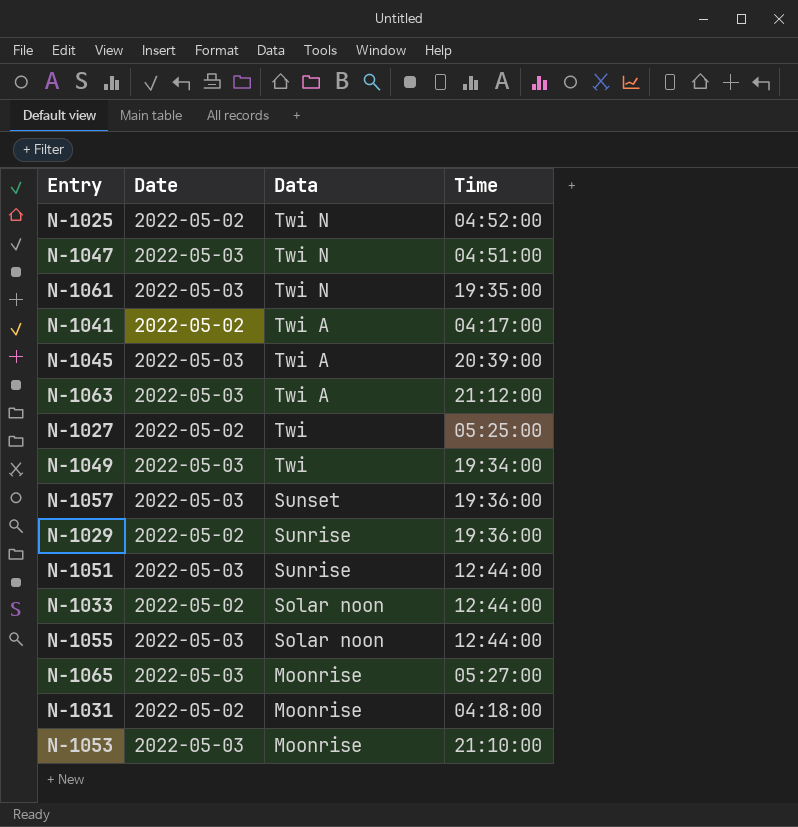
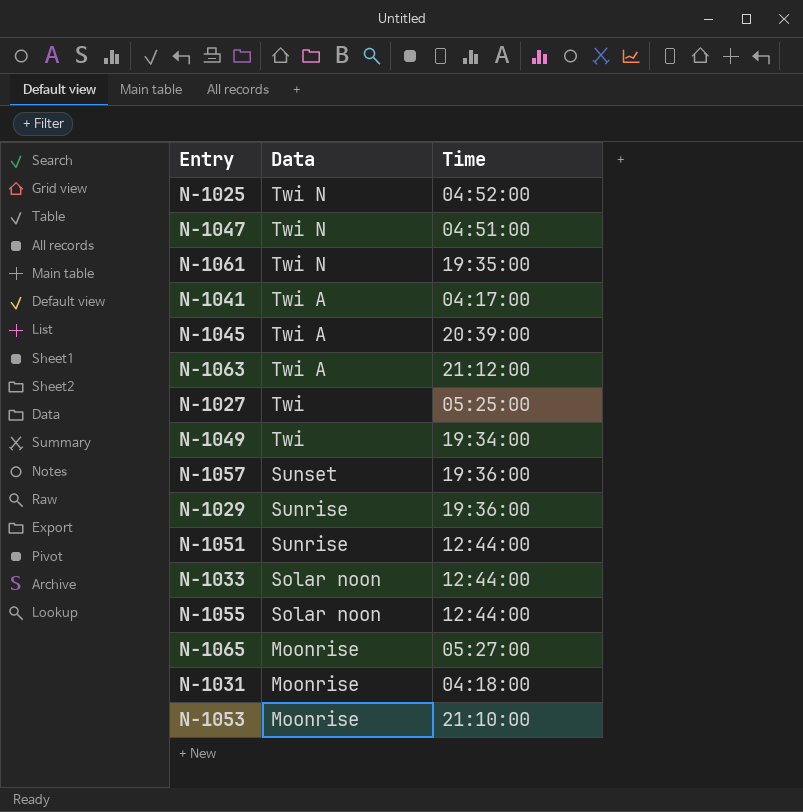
column Date | position: 2 -> none

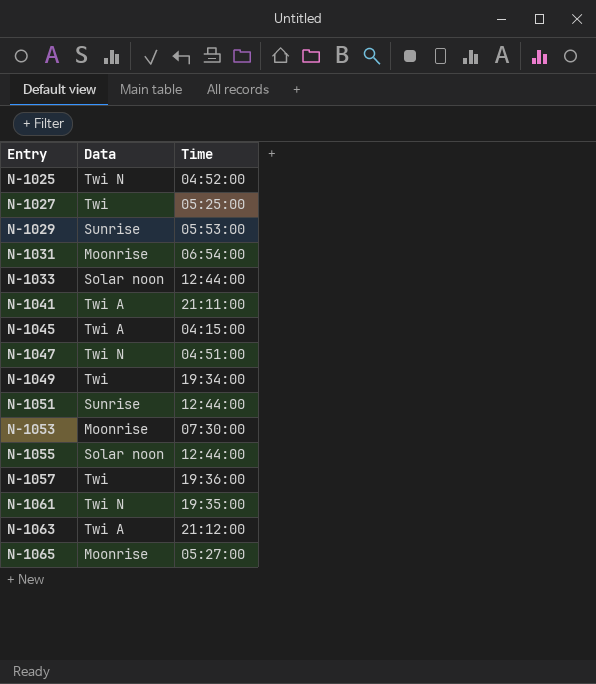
row order: Data descending -> Entry ascending
N-1029 | Time: 19:36:00 -> 05:53:00
N-1031 | Time: 04:18:00 -> 06:54:00
N-1041 | Time: 04:17:00 -> 21:11:00
N-1045 | Time: 20:39:00 -> 04:15:00
N-1053 | Time: 21:10:00 -> 07:30:00
N-1057 | Data: Sunset -> Twi

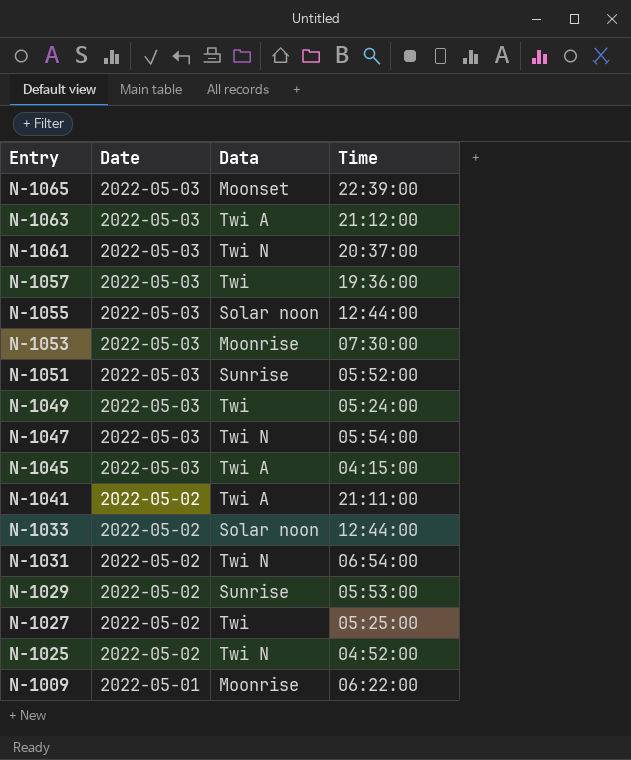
row order: Entry ascending -> Entry descending
column Date | position: none -> 2
N-1065 | Data: Moonrise -> Moonset
N-1065 | Time: 05:27:00 -> 22:39:00
N-1061 | Time: 19:35:00 -> 20:37:00
N-1051 | Time: 12:44:00 -> 05:52:00
N-1049 | Time: 19:34:00 -> 05:24:00
N-1047 | Time: 04:51:00 -> 05:54:00
N-1031 | Data: Moonrise -> Twi N
row N-1009: none -> 2022-05-01 | Moonrise | 06:22:00

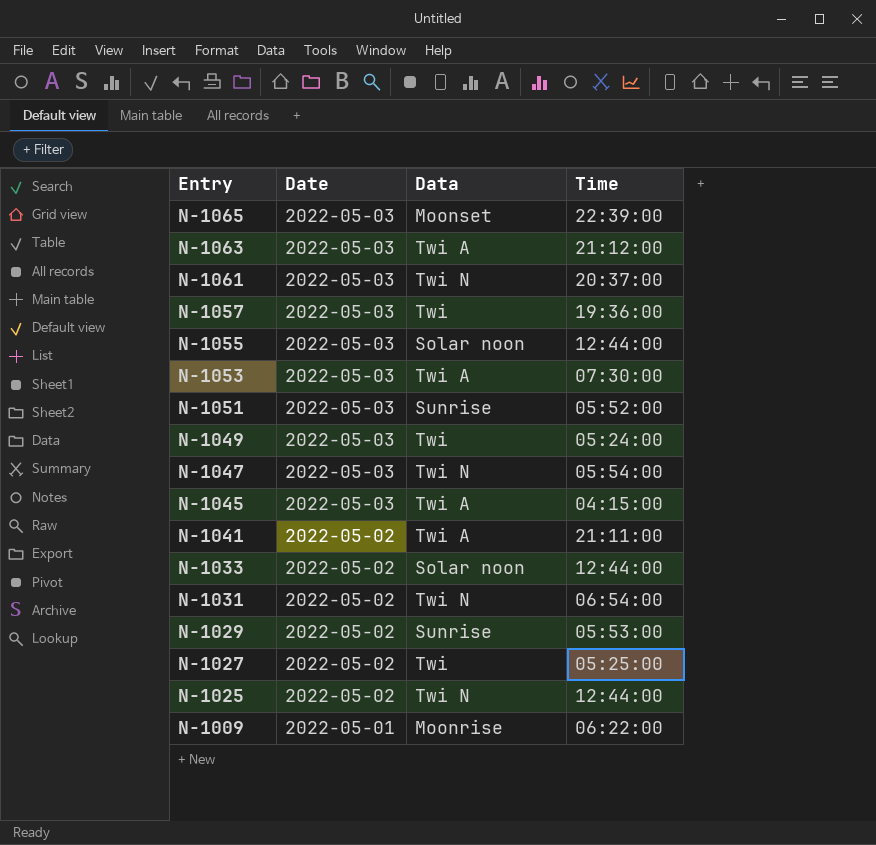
N-1053 | Data: Moonrise -> Twi A
N-1025 | Time: 04:52:00 -> 12:44:00

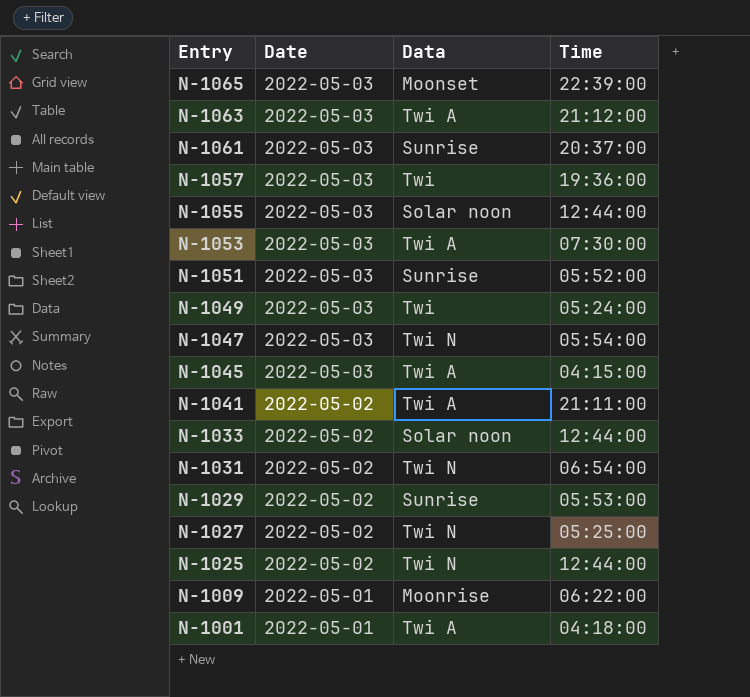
N-1061 | Data: Twi N -> Sunrise
N-1027 | Data: Twi -> Twi N
row N-1001: none -> 2022-05-01 | Twi A | 04:18:00

